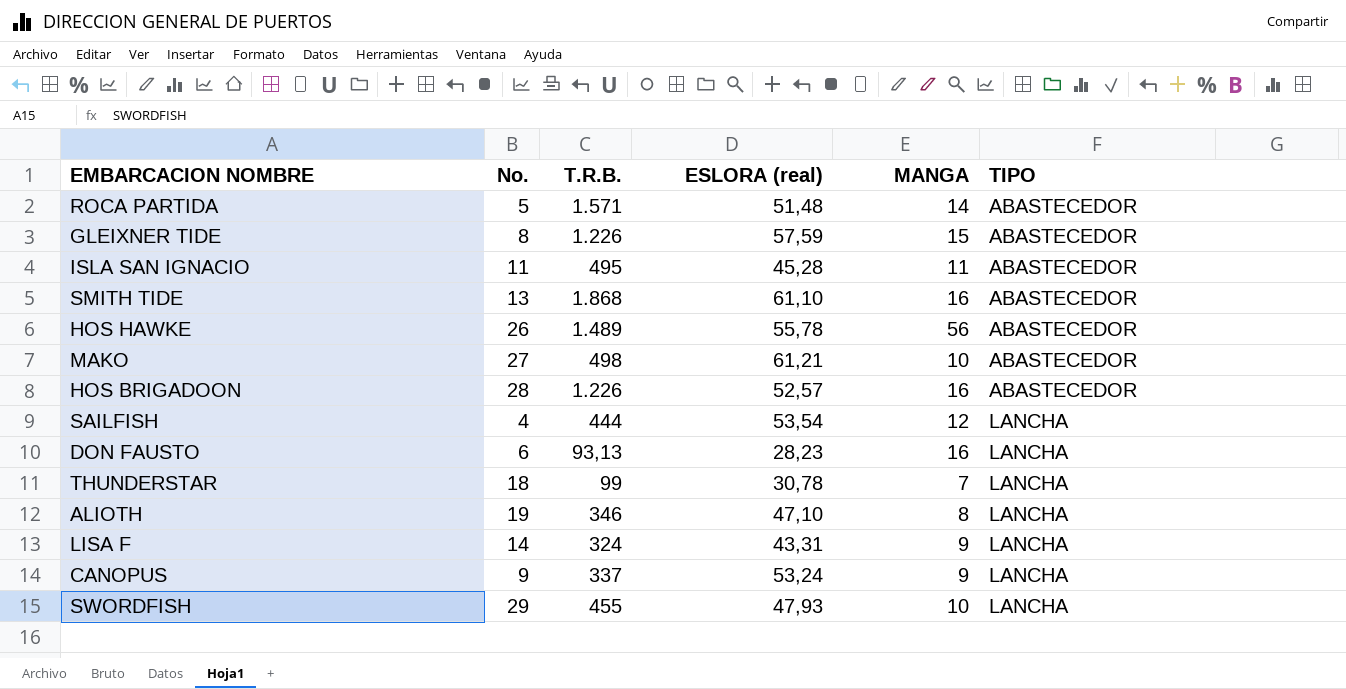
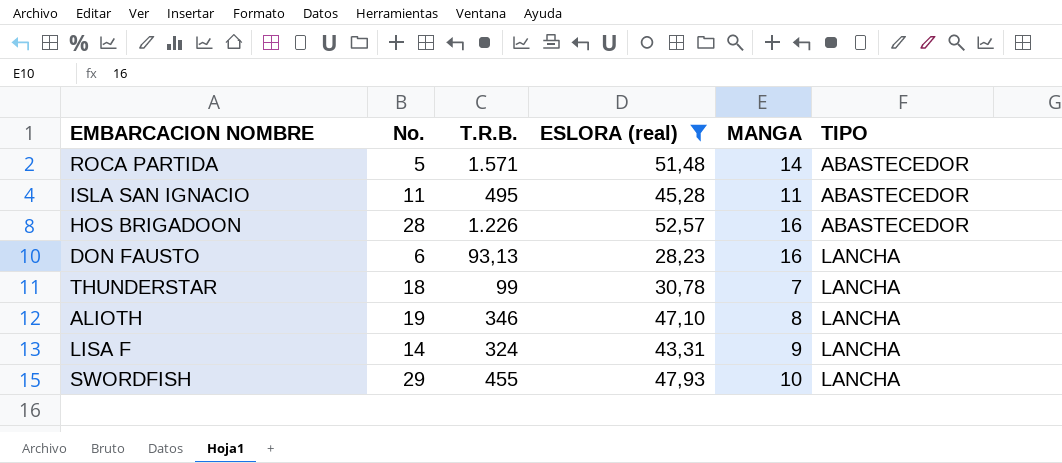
filter: none -> ESLORA (real) <= 52,57

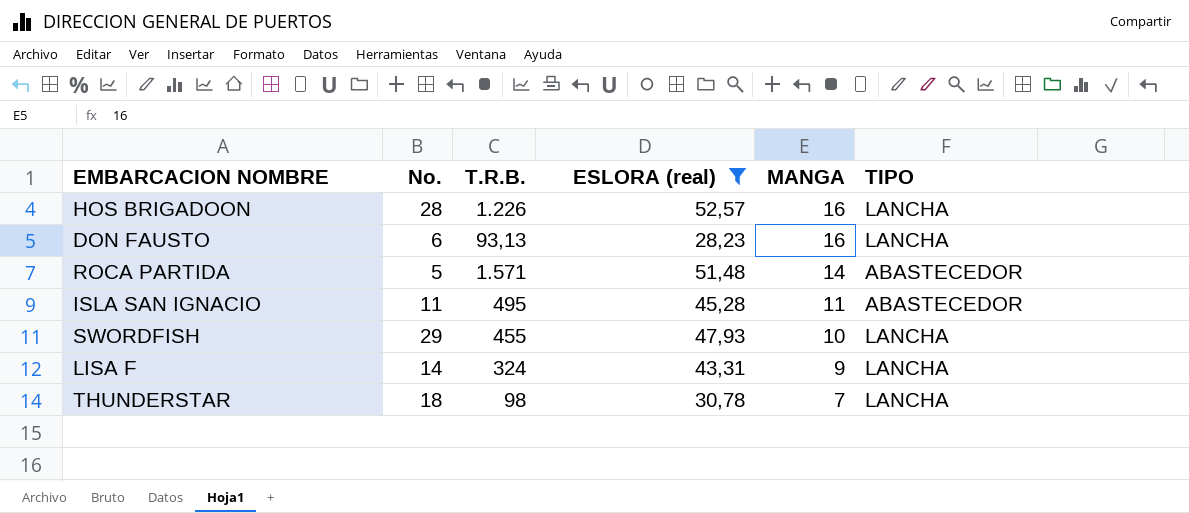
row order: TIPO ascending -> MANGA descending
row ALIOTH: 19 | 346 | 47,10 | 8 | LANCHA -> none
HOS BRIGADOON | TIPO: ABASTECEDOR -> LANCHA
THUNDERSTAR | T.R.B.: 99 -> 98

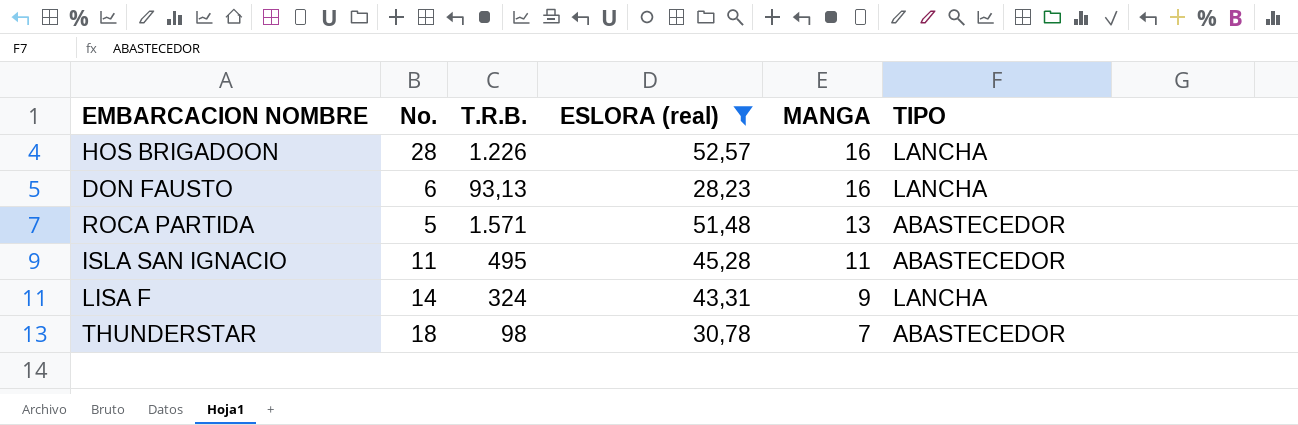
row SWORDFISH: 29 | 455 | 47,93 | 10 | LANCHA -> none
ROCA PARTIDA | MANGA: 14 -> 13
THUNDERSTAR | TIPO: LANCHA -> ABASTECEDOR

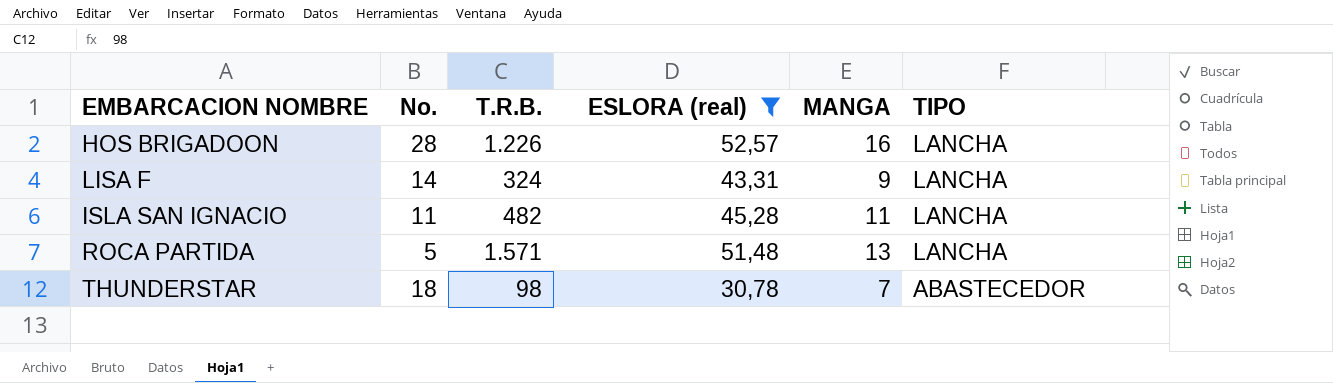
row order: MANGA descending -> TIPO descending
row DON FAUSTO: 6 | 93,13 | 28,23 | 16 | LANCHA -> none
ISLA SAN IGNACIO | T.R.B.: 495 -> 482
ISLA SAN IGNACIO | TIPO: ABASTECEDOR -> LANCHA
ROCA PARTIDA | TIPO: ABASTECEDOR -> LANCHA

